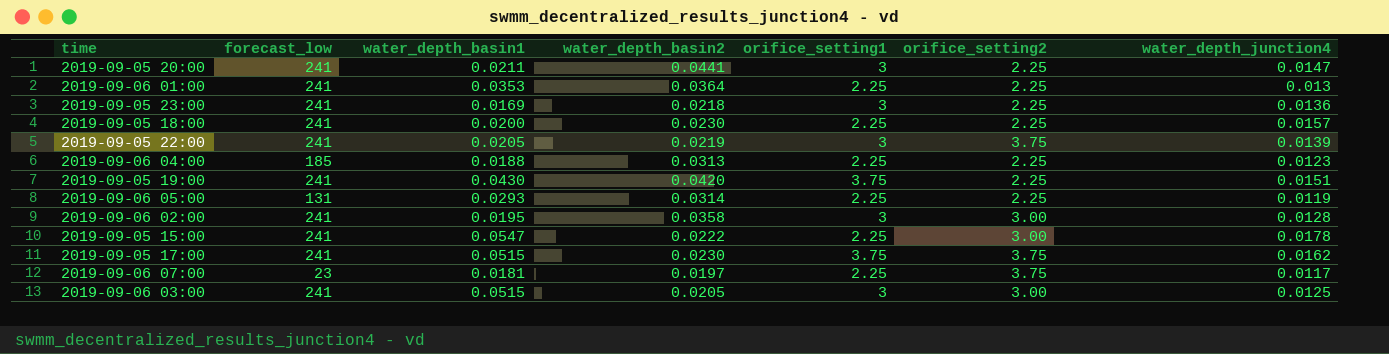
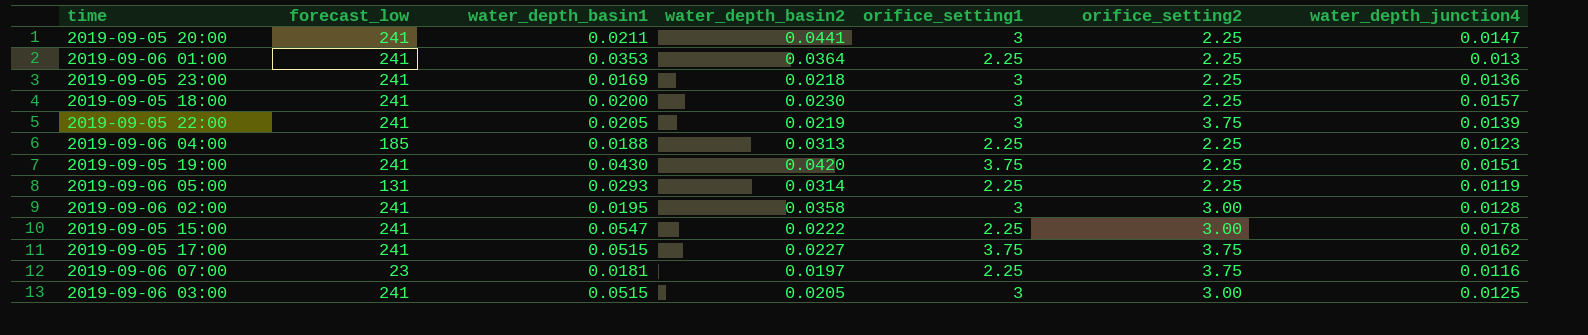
2019-09-05 18:00 | orifice_setting1: 2.25 -> 3
2019-09-05 17:00 | water_depth_basin2: 0.0230 -> 0.0227
2019-09-06 07:00 | water_depth_junction4: 0.0117 -> 0.0116

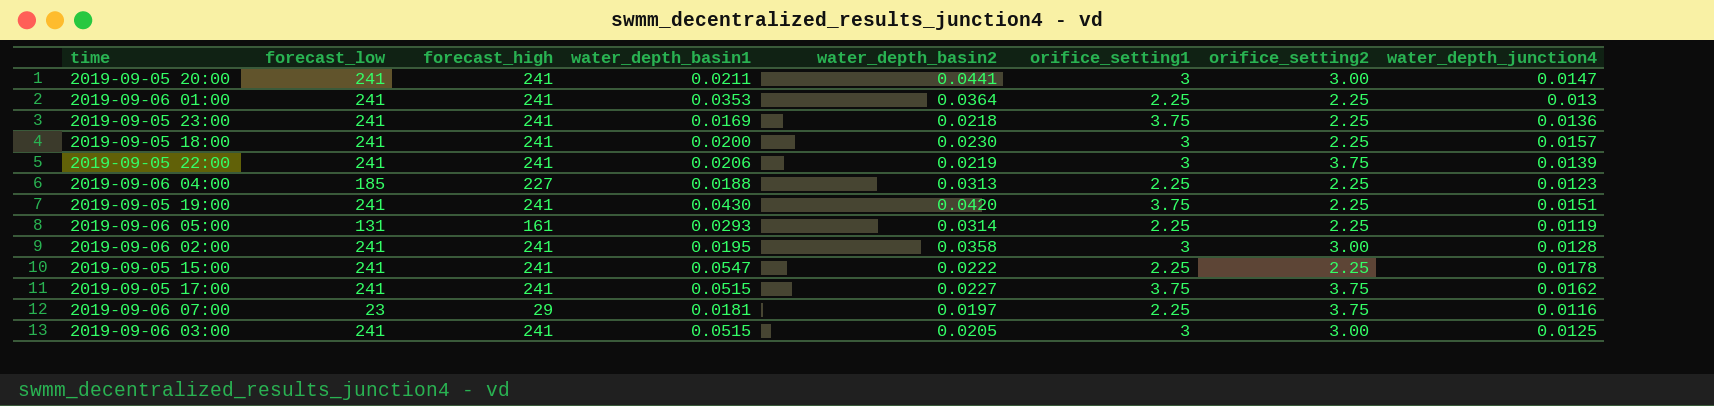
column forecast_high | position: none -> 3
2019-09-05 20:00 | orifice_setting2: 2.25 -> 3.00
2019-09-05 23:00 | orifice_setting1: 3 -> 3.75
2019-09-05 22:00 | water_depth_basin1: 0.0205 -> 0.0206
2019-09-05 15:00 | orifice_setting2: 3.00 -> 2.25

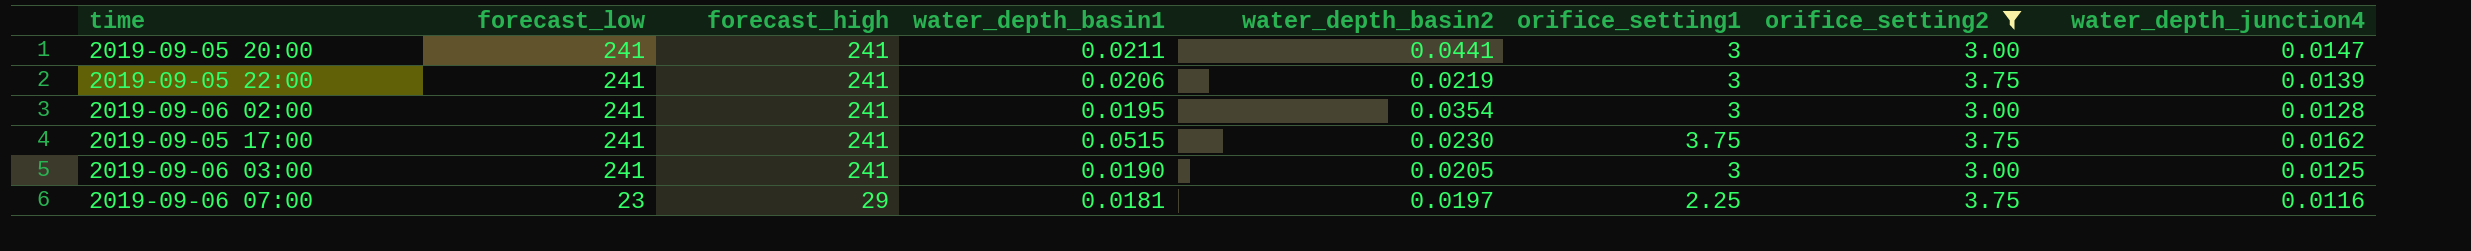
filter: none -> orifice_setting2 != 2.25
row order: none -> forecast_low descending
2019-09-06 02:00 | water_depth_basin2: 0.0358 -> 0.0354
2019-09-05 17:00 | water_depth_basin2: 0.0227 -> 0.0230
2019-09-06 03:00 | water_depth_basin1: 0.0515 -> 0.0190

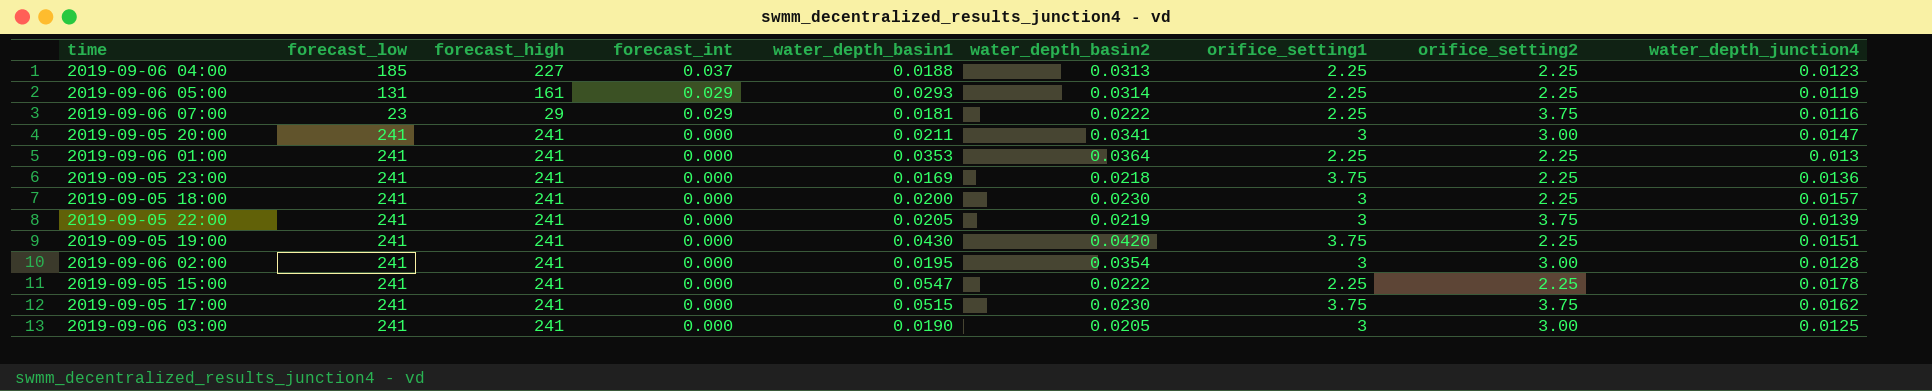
filter: orifice_setting2 != 2.25 -> none
row order: forecast_low descending -> forecast_int descending
column forecast_int | position: none -> 4
2019-09-06 07:00 | water_depth_basin2: 0.0197 -> 0.0222
2019-09-05 20:00 | water_depth_basin2: 0.0441 -> 0.0341
2019-09-05 22:00 | water_depth_basin1: 0.0206 -> 0.0205

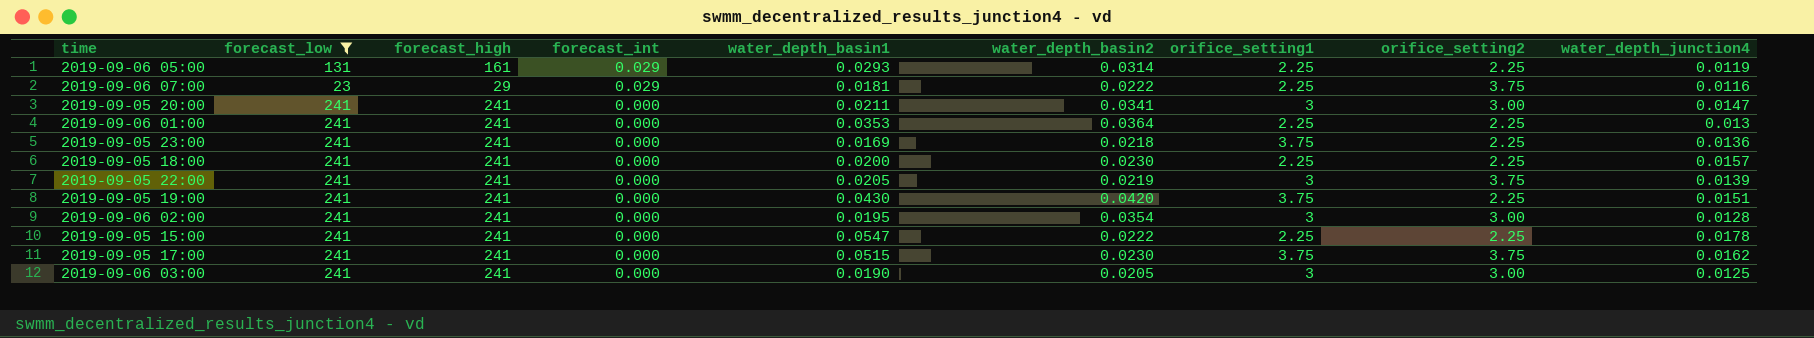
filter: none -> forecast_low != 185
2019-09-05 18:00 | orifice_setting1: 3 -> 2.25

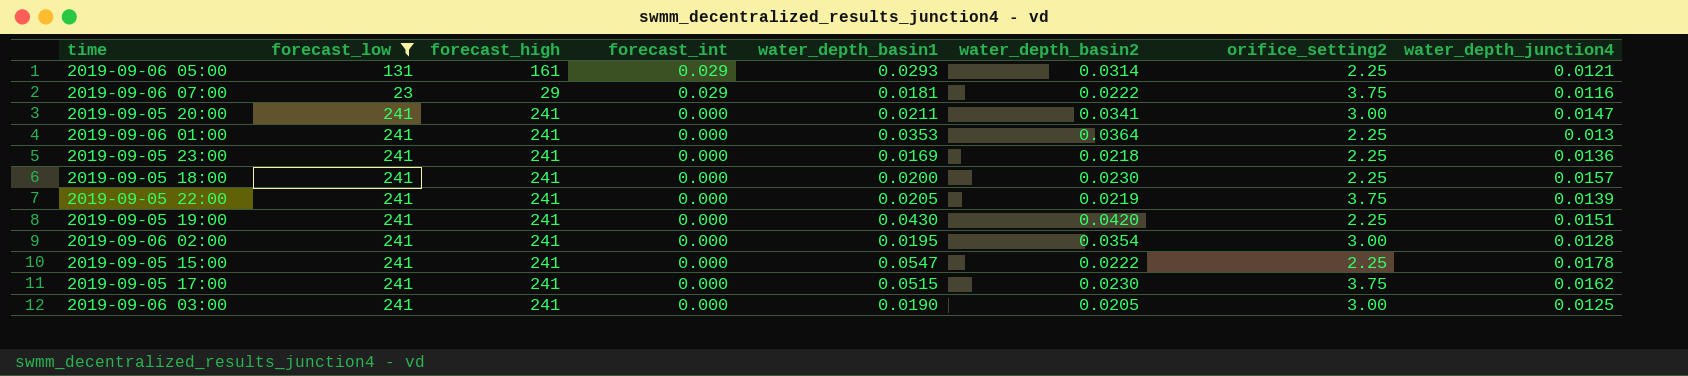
column orifice_setting1 | position: 7 -> none
2019-09-06 05:00 | water_depth_junction4: 0.0119 -> 0.0121

